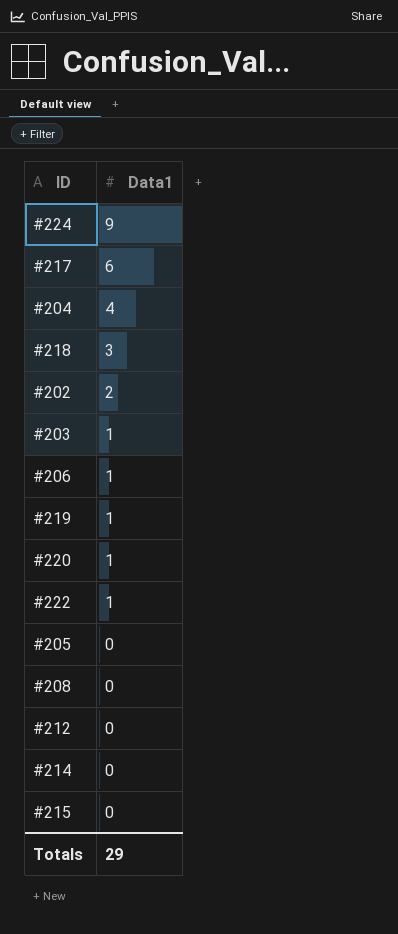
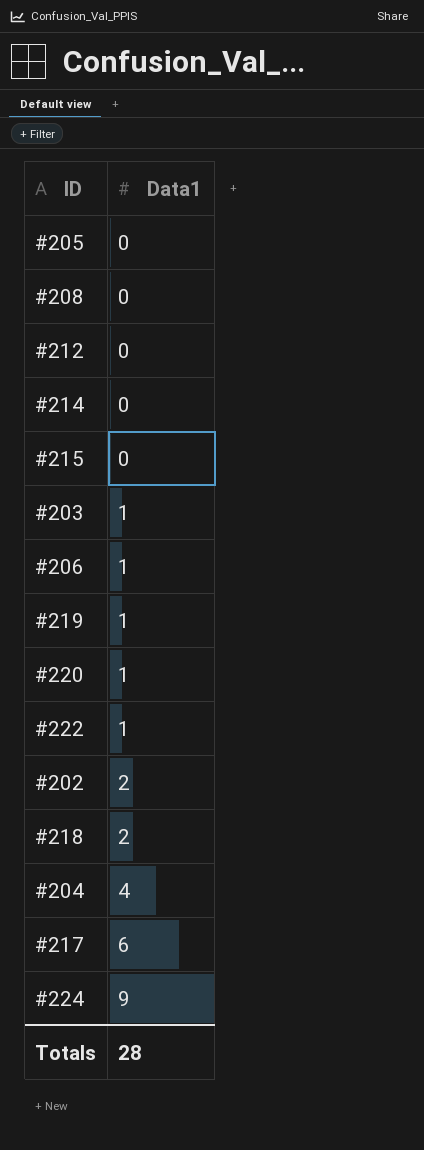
row order: Data1 descending -> Data1 ascending
#218 | Data1: 3 -> 2
Totals | Data1: 29 -> 28

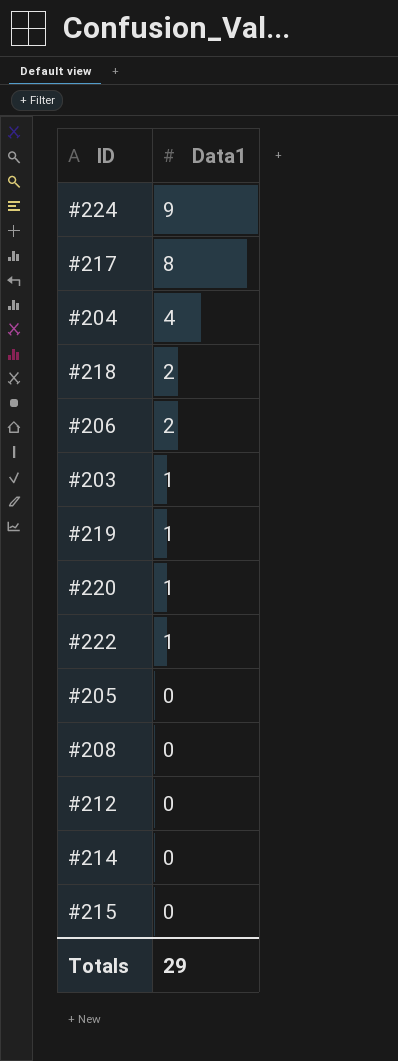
row order: Data1 ascending -> Data1 descending
row #202: 2 -> none
#217 | Data1: 6 -> 8
#206 | Data1: 1 -> 2
Totals | Data1: 28 -> 29

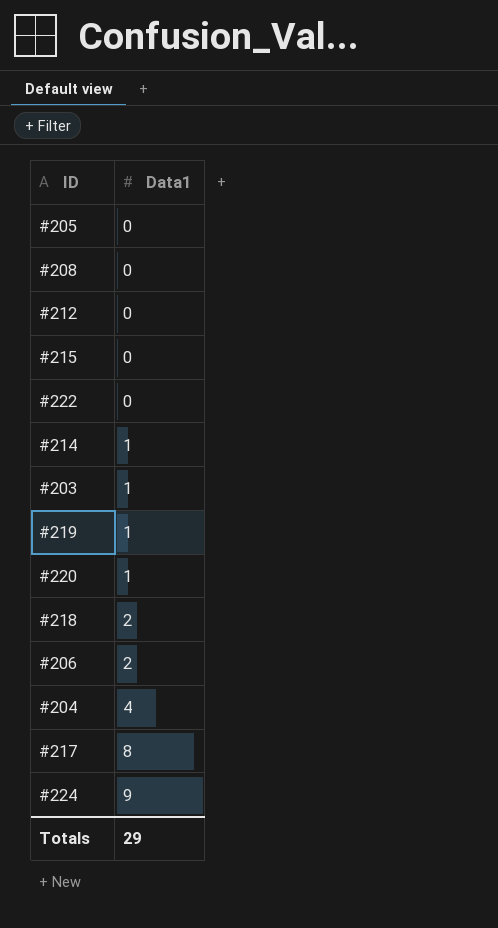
row order: Data1 descending -> Data1 ascending
#222 | Data1: 1 -> 0
#214 | Data1: 0 -> 1

